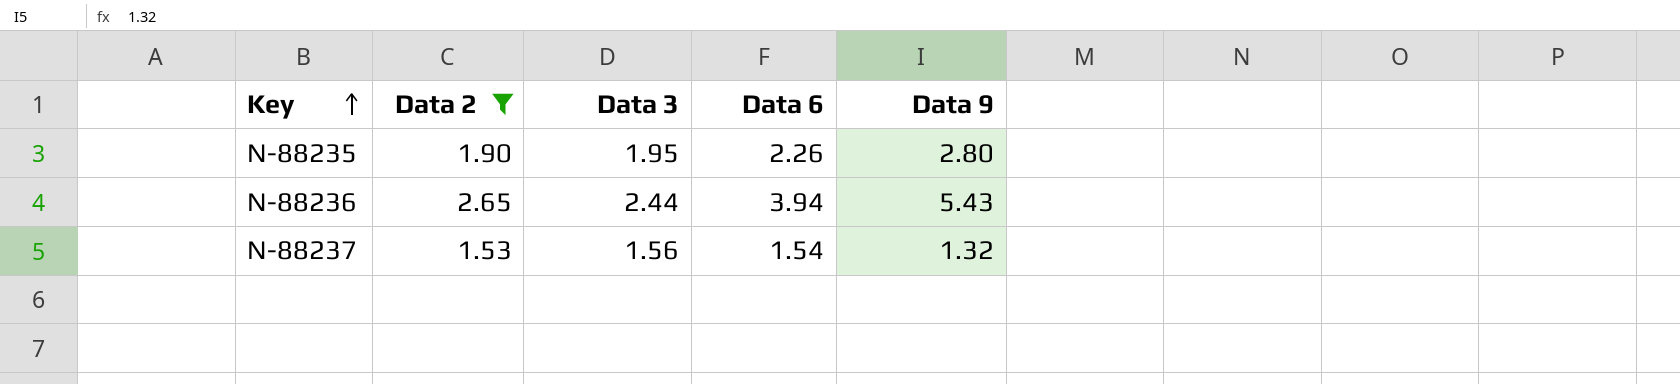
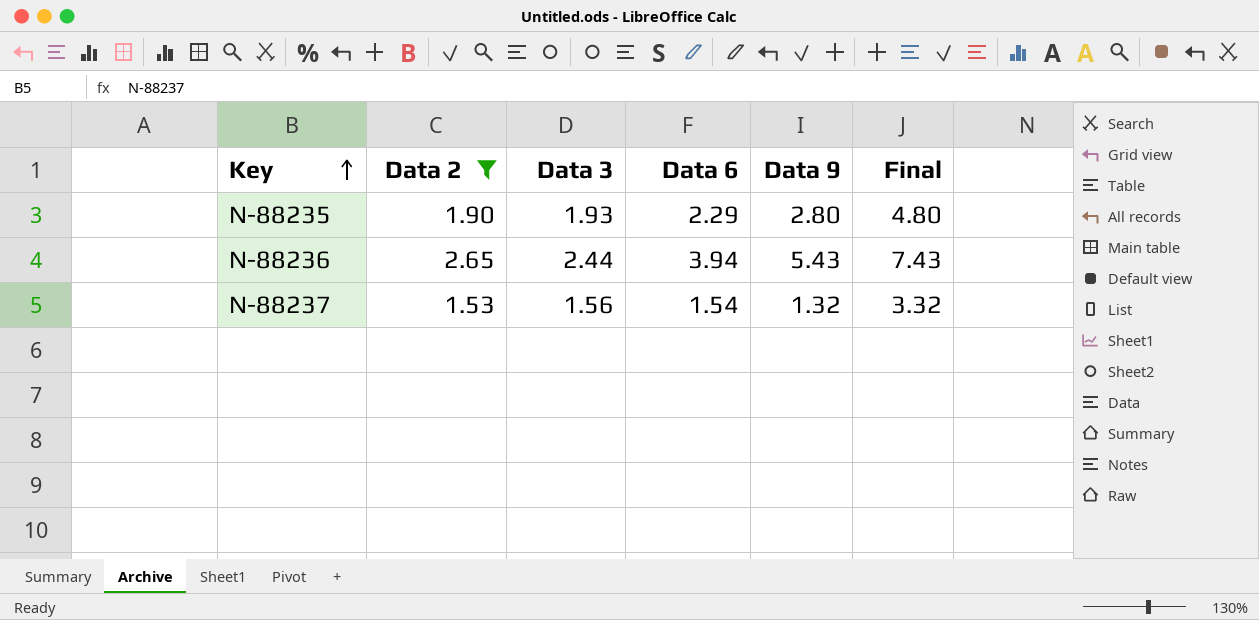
column Final | formula: none -> [Data 9] + 2
N-88235 | Data 3: 1.95 -> 1.93
N-88235 | Data 6: 2.26 -> 2.29

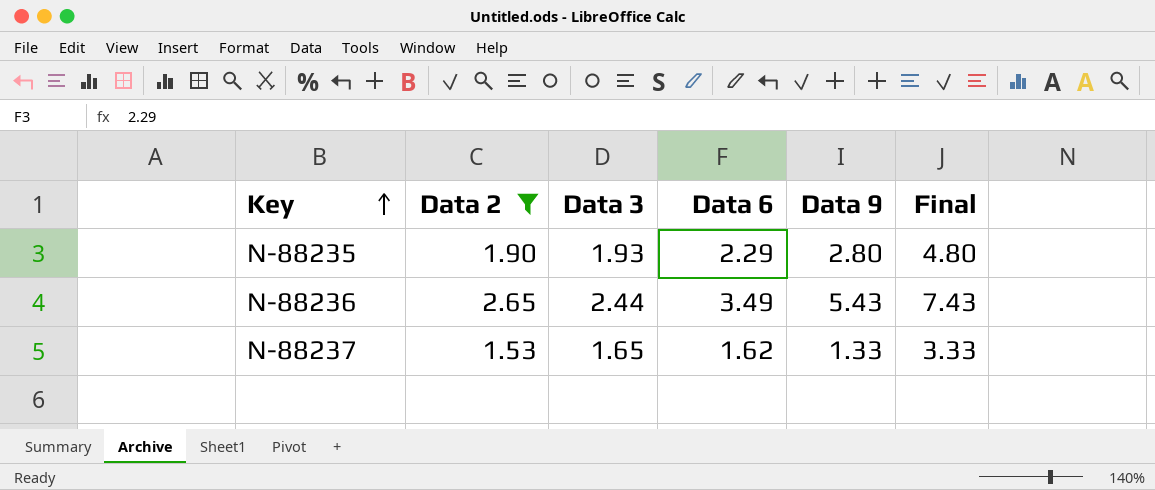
N-88236 | Data 6: 3.94 -> 3.49
N-88237 | Data 3: 1.56 -> 1.65
N-88237 | Data 6: 1.54 -> 1.62
N-88237 | Data 9: 1.32 -> 1.33
N-88237 | Final: 3.32 -> 3.33

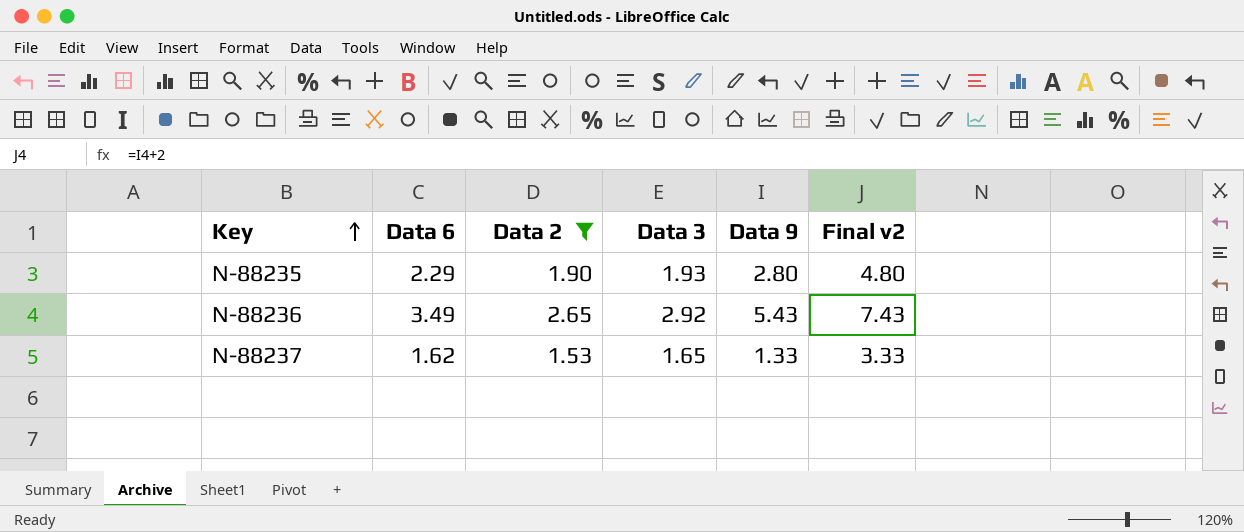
column Data 6 | position: 4 -> 2
column name: Final -> Final v2
N-88236 | Data 3: 2.44 -> 2.92

